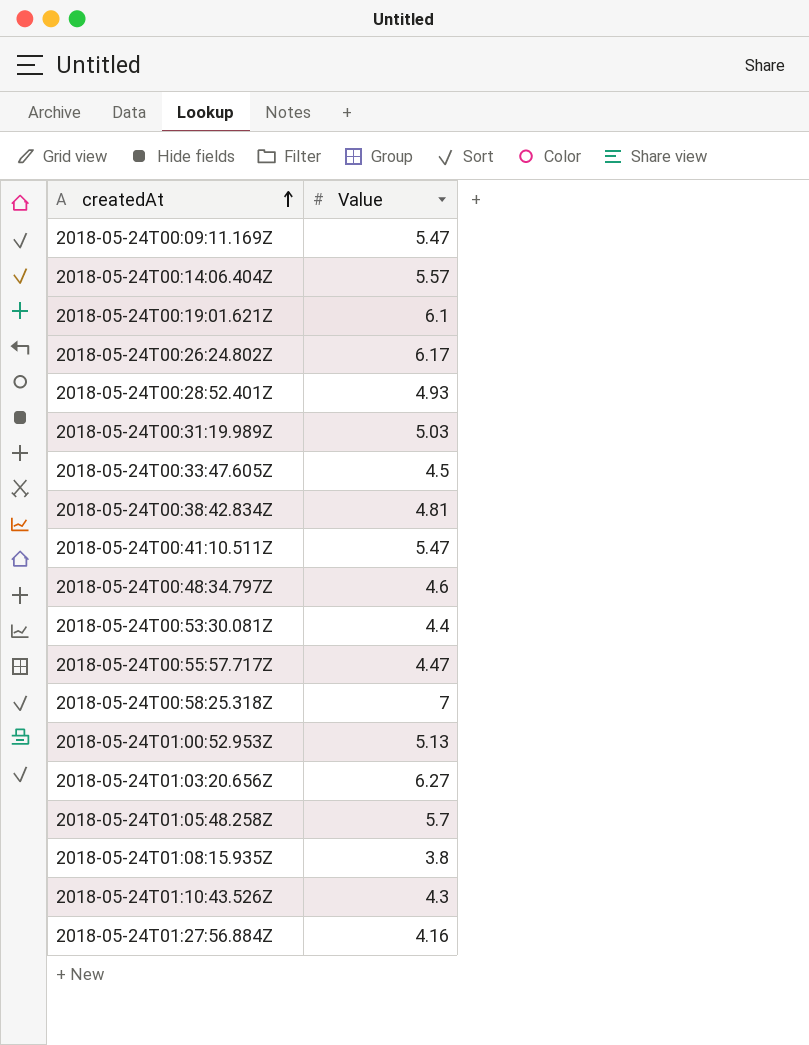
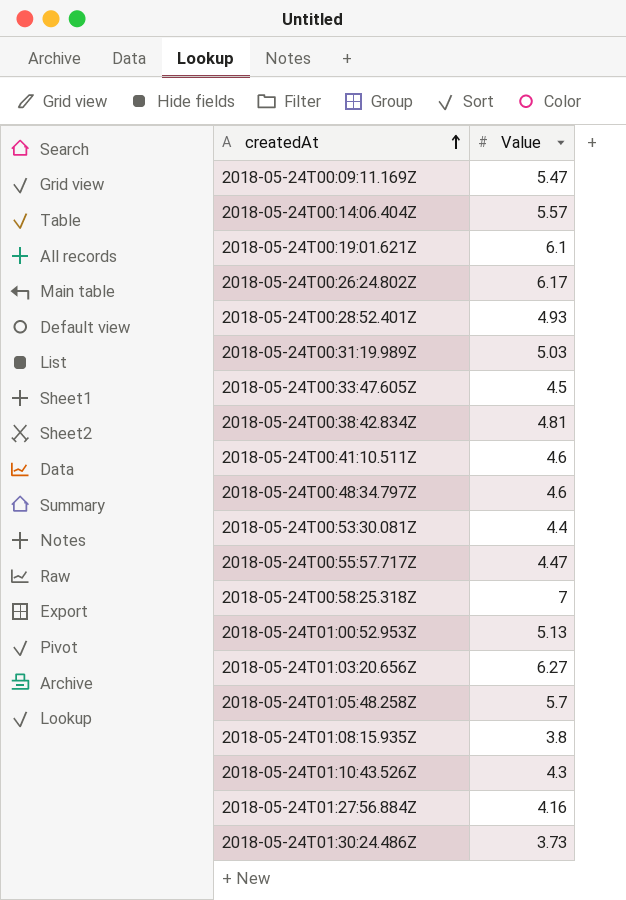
2018-05-24T00:41:10.511Z | Value: 5.47 -> 4.6
row 2018-05-24T01:30:24.486Z: none -> 3.73

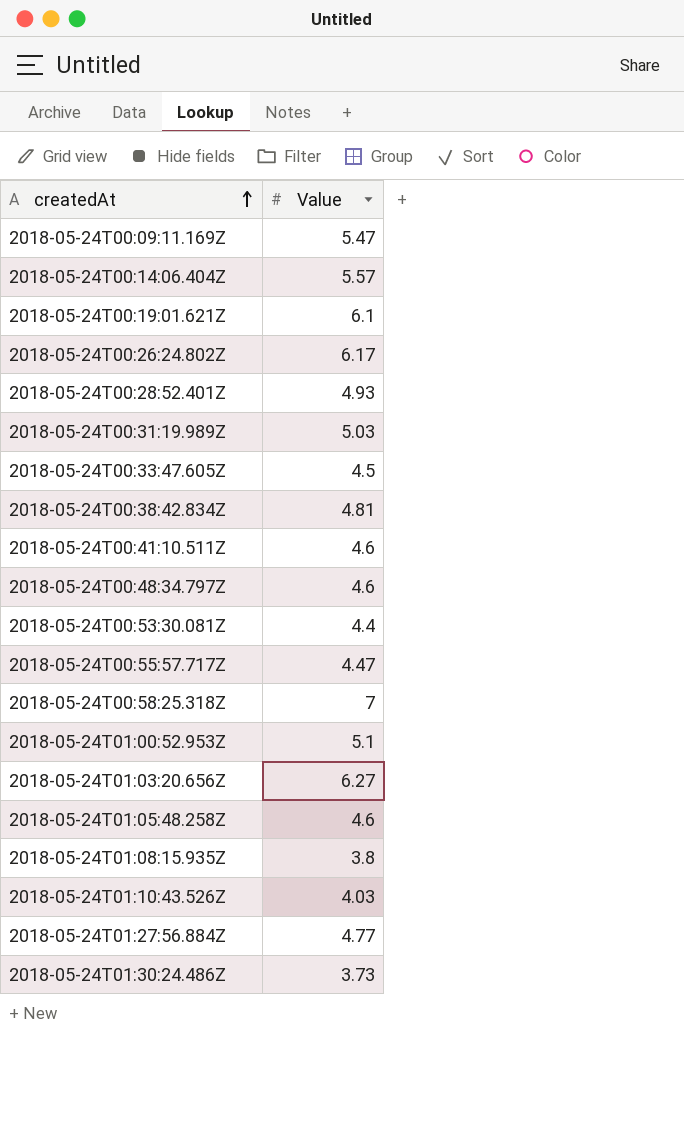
2018-05-24T01:00:52.953Z | Value: 5.13 -> 5.1
2018-05-24T01:05:48.258Z | Value: 5.7 -> 4.6
2018-05-24T01:10:43.526Z | Value: 4.3 -> 4.03
2018-05-24T01:27:56.884Z | Value: 4.16 -> 4.77

